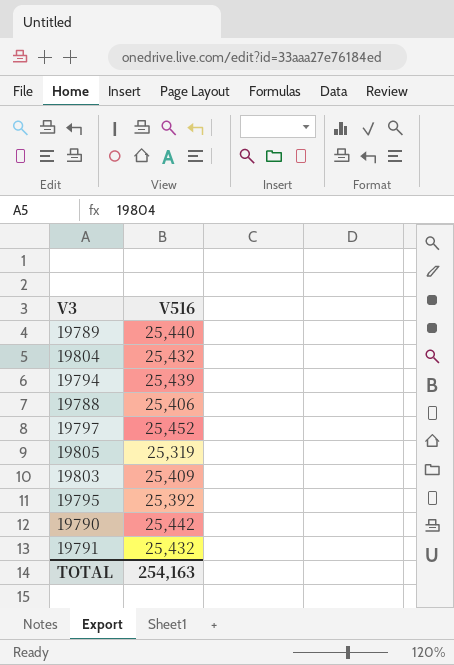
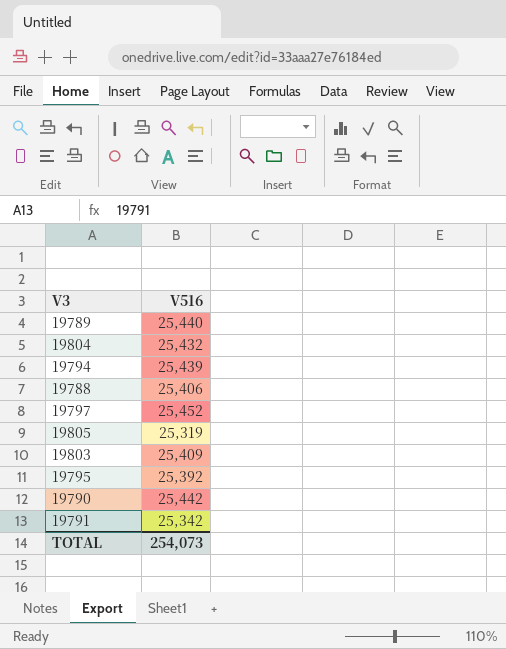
19791 | V516: 25,432 -> 25,342
TOTAL | V516: 254,163 -> 254,073

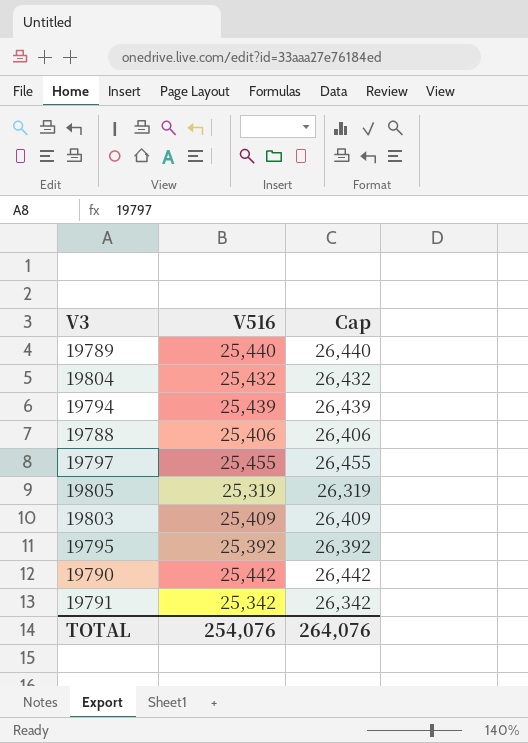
column Cap | formula: none -> [V516] + 1000
19797 | V516: 25,452 -> 25,455
TOTAL | V516: 254,073 -> 254,076

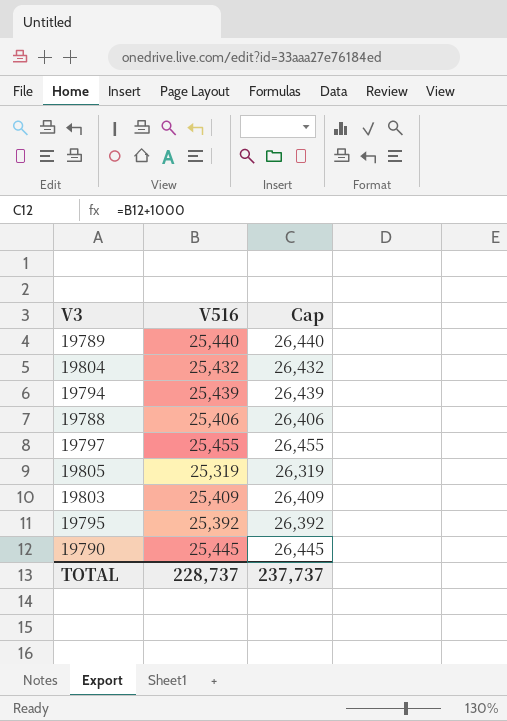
row 19791: 25,342 | 26,342 -> none
19790 | V516: 25,442 -> 25,445
19790 | Cap: 26,442 -> 26,445
TOTAL | V516: 254,076 -> 228,737
TOTAL | Cap: 264,076 -> 237,737

